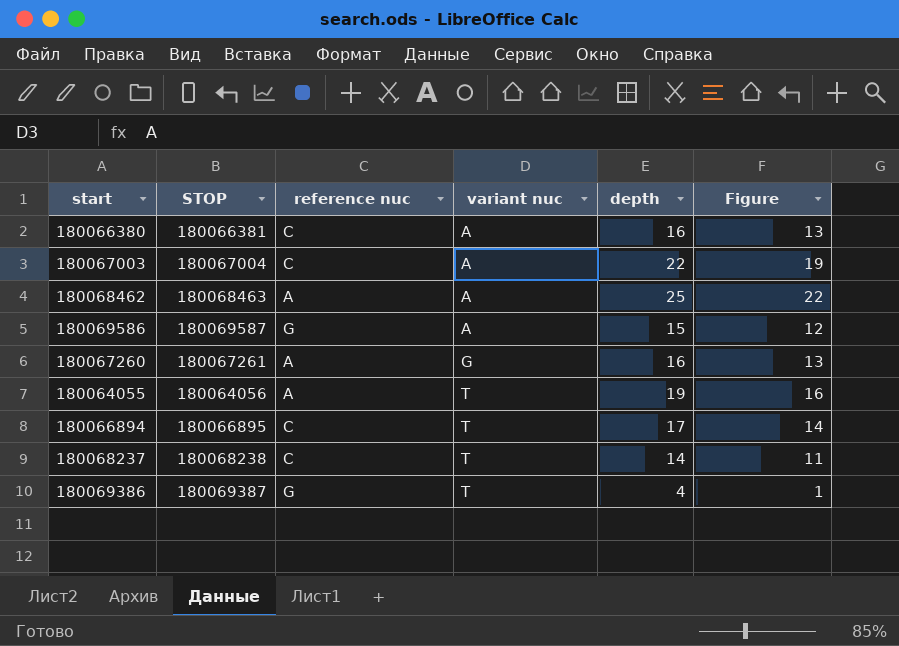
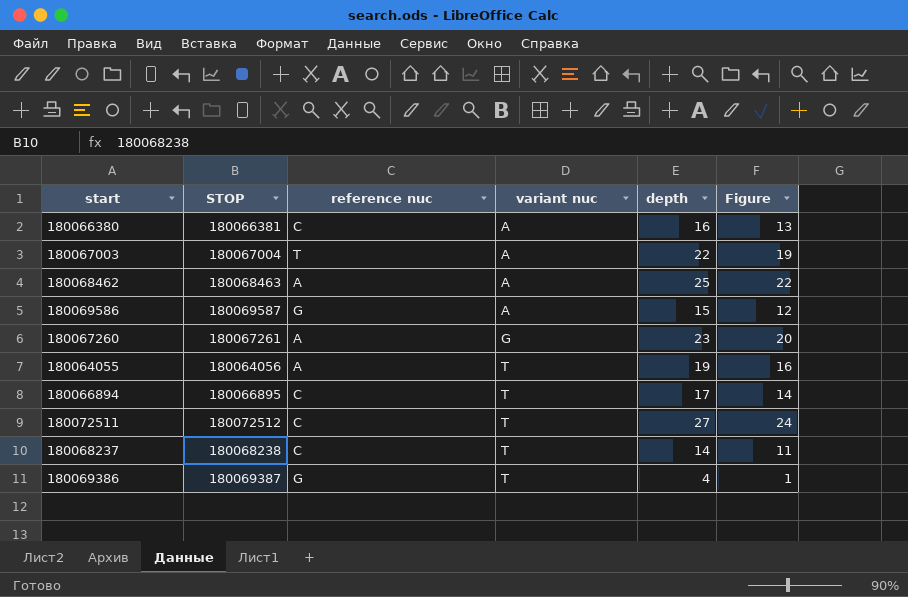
180067003 | reference nuc: C -> T
180067260 | depth: 16 -> 23
180067260 | Figure: 13 -> 20
row 180072511: none -> 180072512 | C | T | 27 | 24

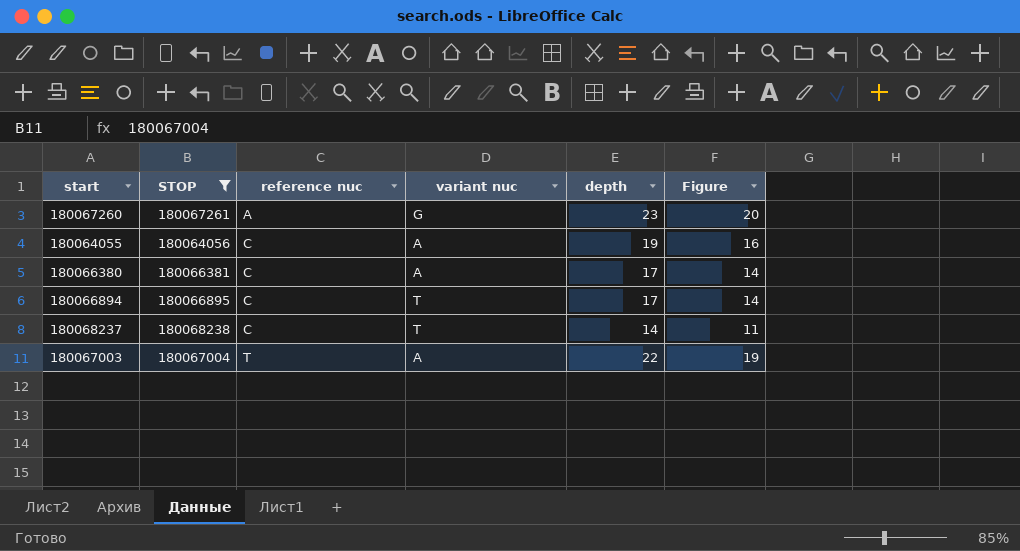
filter: none -> STOP <= 180068238
row order: variant nuc ascending -> reference nuc ascending
180064055 | reference nuc: A -> C
180064055 | variant nuc: T -> A
180066380 | depth: 16 -> 17
180066380 | Figure: 13 -> 14

